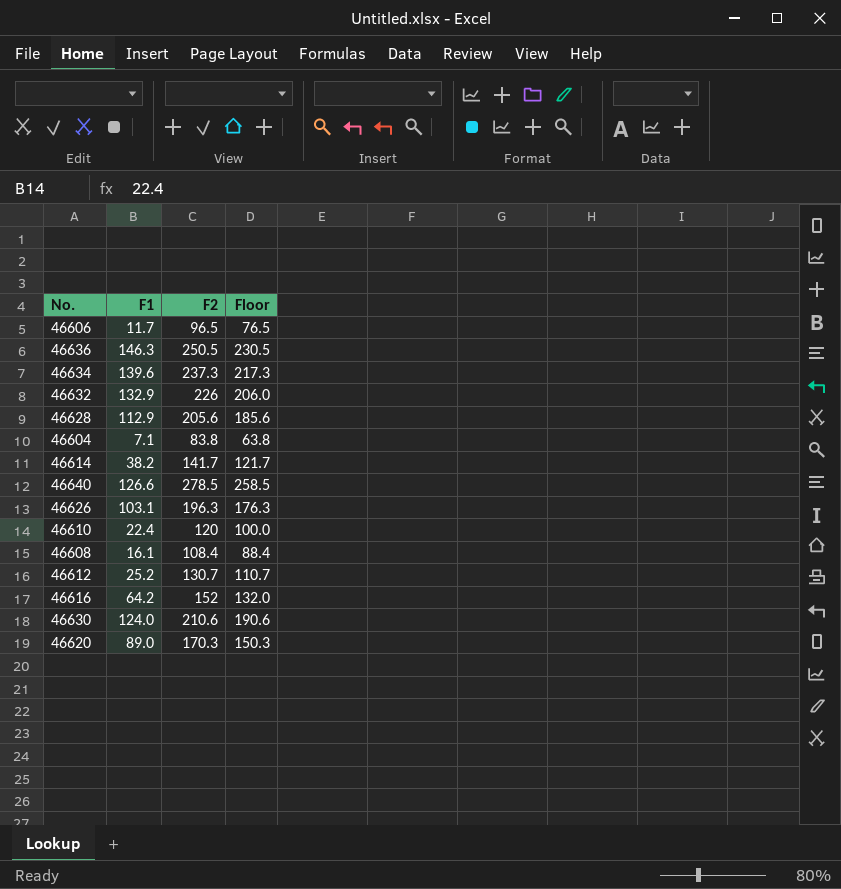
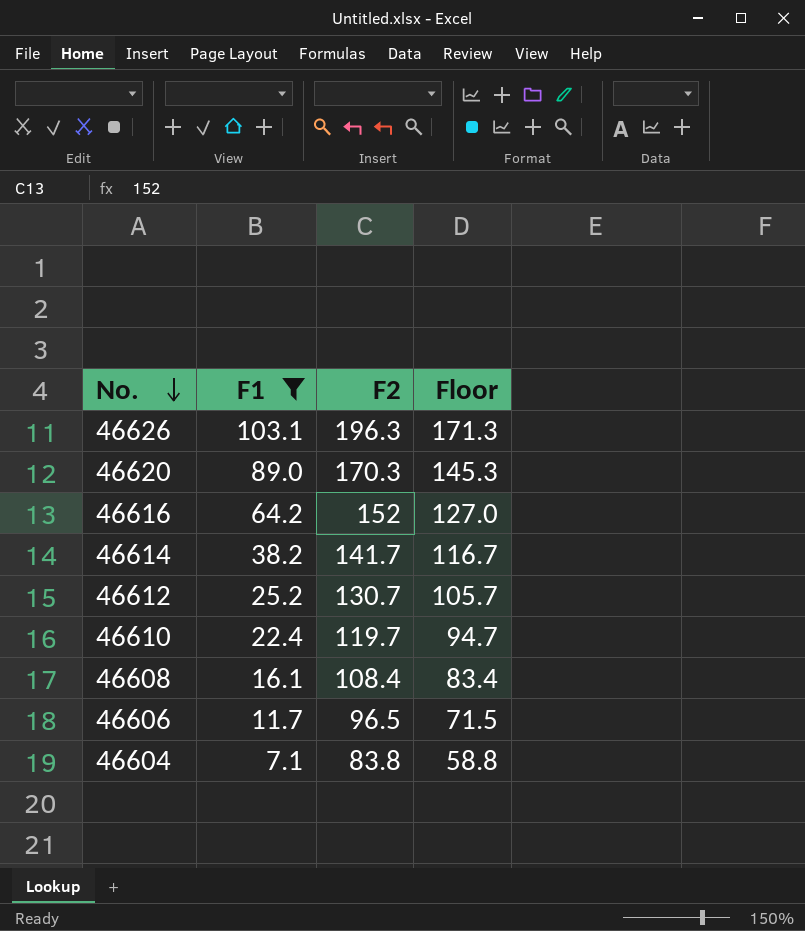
filter: none -> F1 <= 103.1
row order: none -> No. descending
column Floor | formula: [F2] - 20 -> [F2] - 25
46610 | F2: 120 -> 119.7

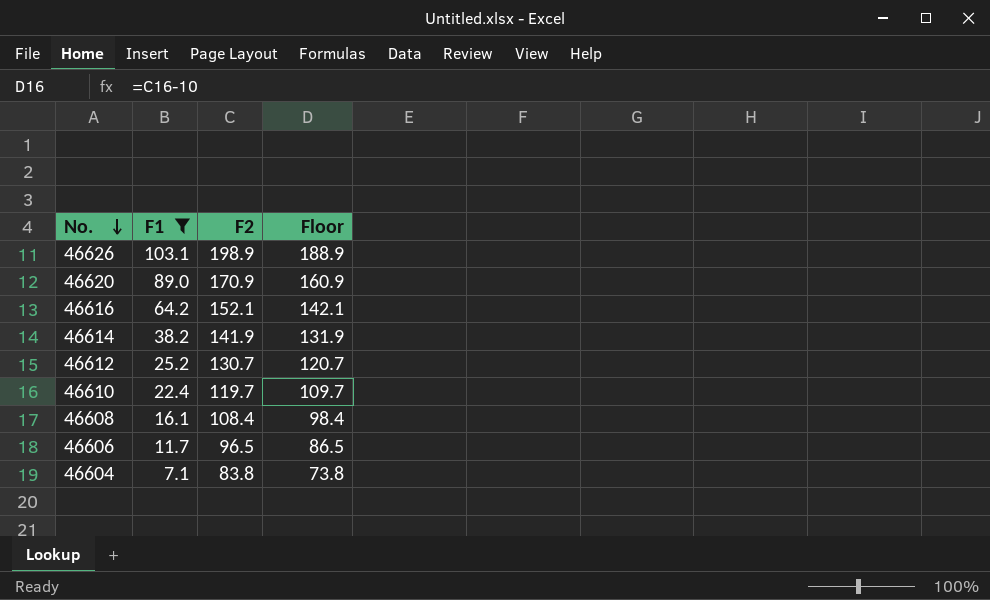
column Floor | formula: [F2] - 25 -> [F2] - 10
46626 | F2: 196.3 -> 198.9
46620 | F2: 170.3 -> 170.9
46616 | F2: 152 -> 152.1
46614 | F2: 141.7 -> 141.9

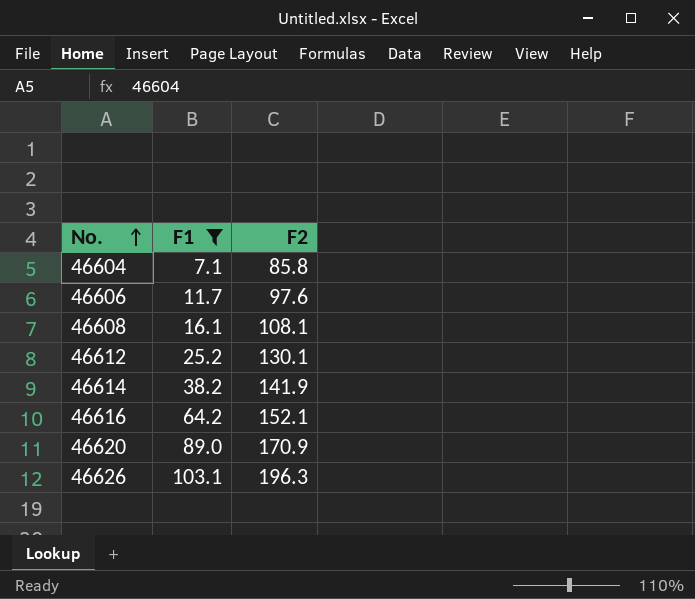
row order: No. descending -> No. ascending
column Floor | formula: [F2] - 10 -> none
row 46610: 22.4 | 119.7 | 109.7 -> none
46604 | F2: 83.8 -> 85.8
46606 | F2: 96.5 -> 97.6
46608 | F2: 108.4 -> 108.1
46612 | F2: 130.7 -> 130.1
46626 | F2: 198.9 -> 196.3

